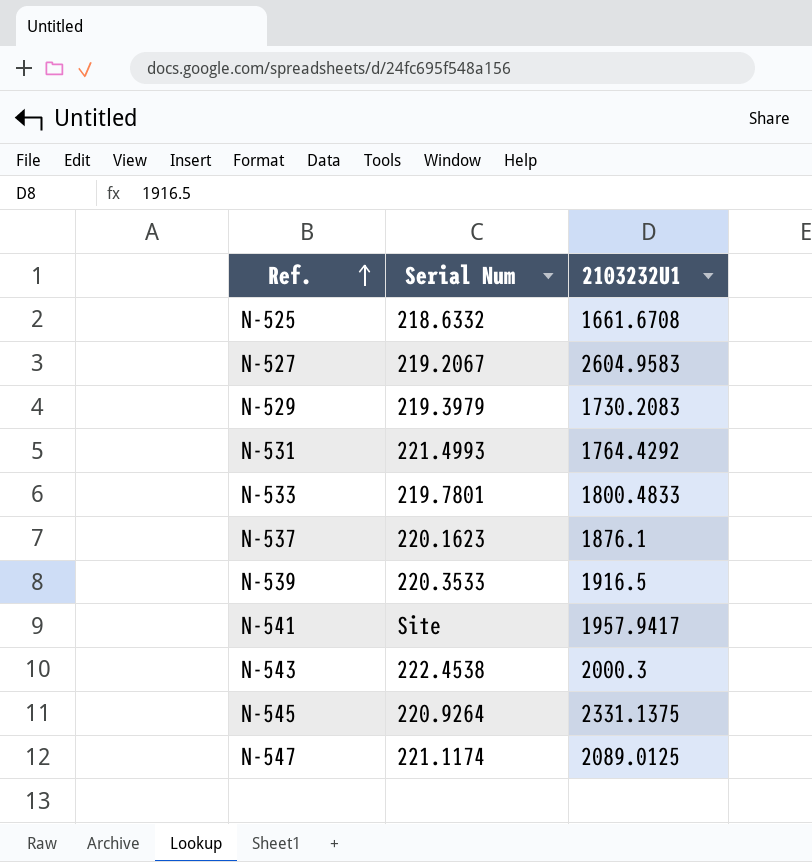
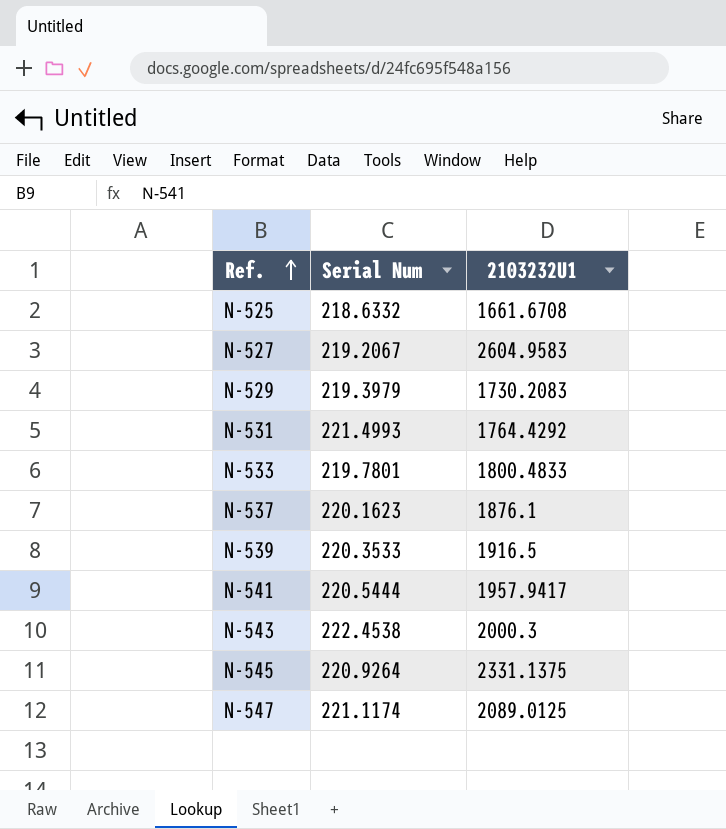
N-541 | Serial Num: Site -> 220.5444

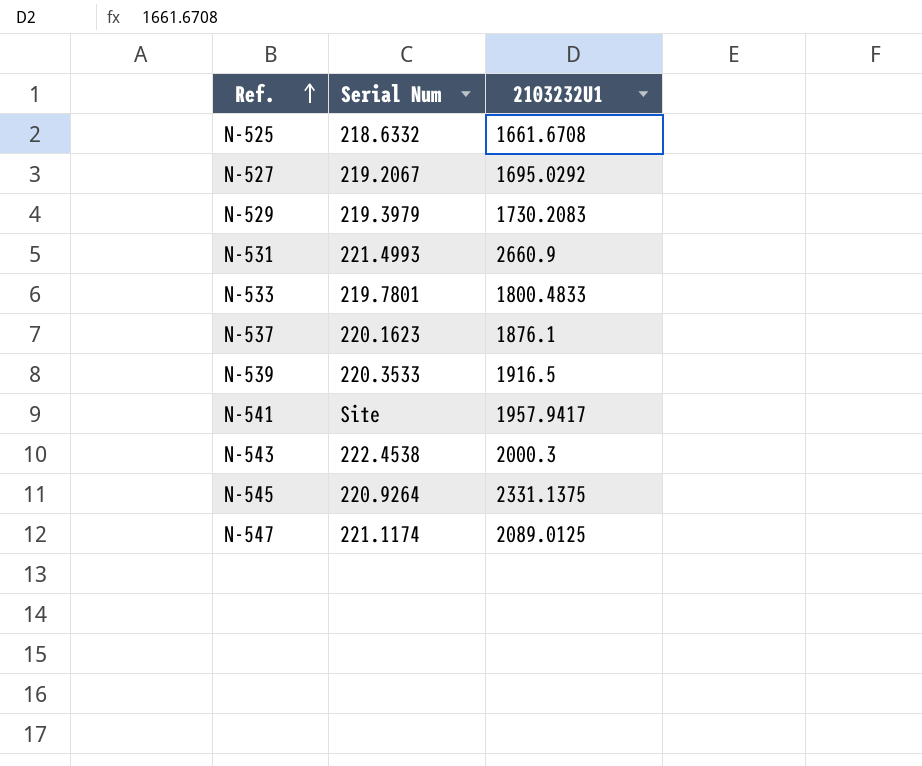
N-527 | 2103232U1: 2604.9583 -> 1695.0292
N-531 | 2103232U1: 1764.4292 -> 2660.9
N-541 | Serial Num: 220.5444 -> Site

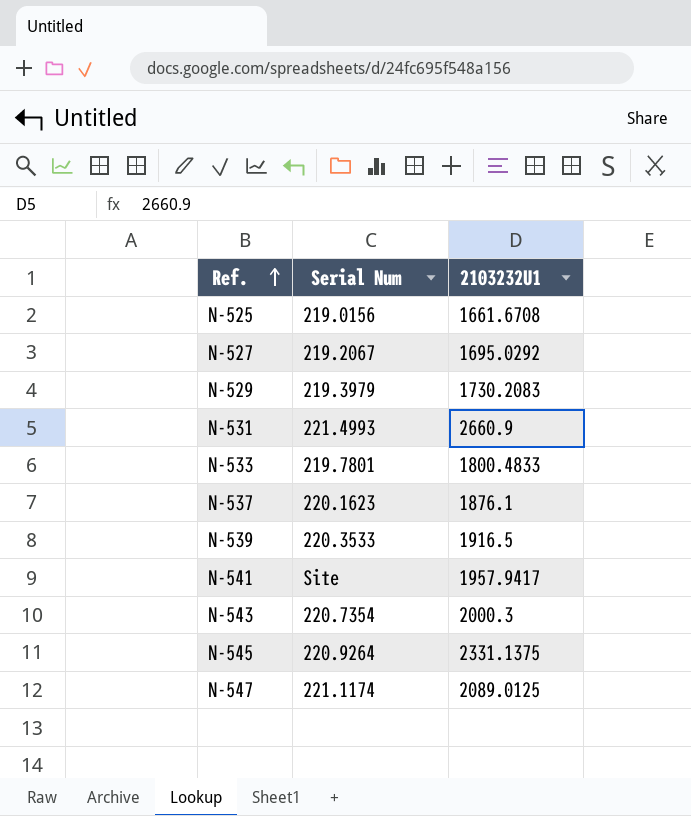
N-525 | Serial Num: 218.6332 -> 219.0156
N-543 | Serial Num: 222.4538 -> 220.7354

